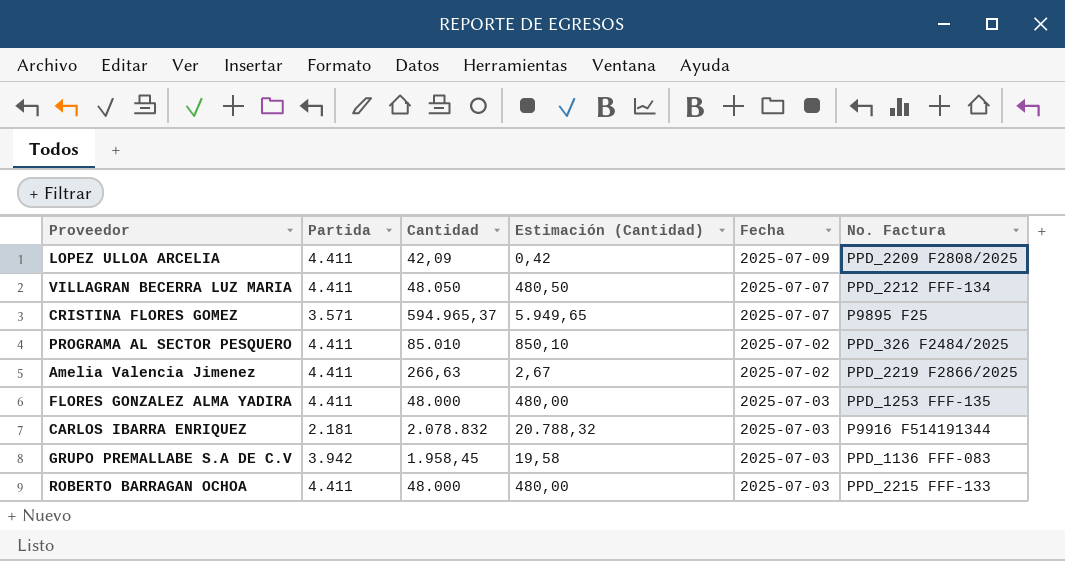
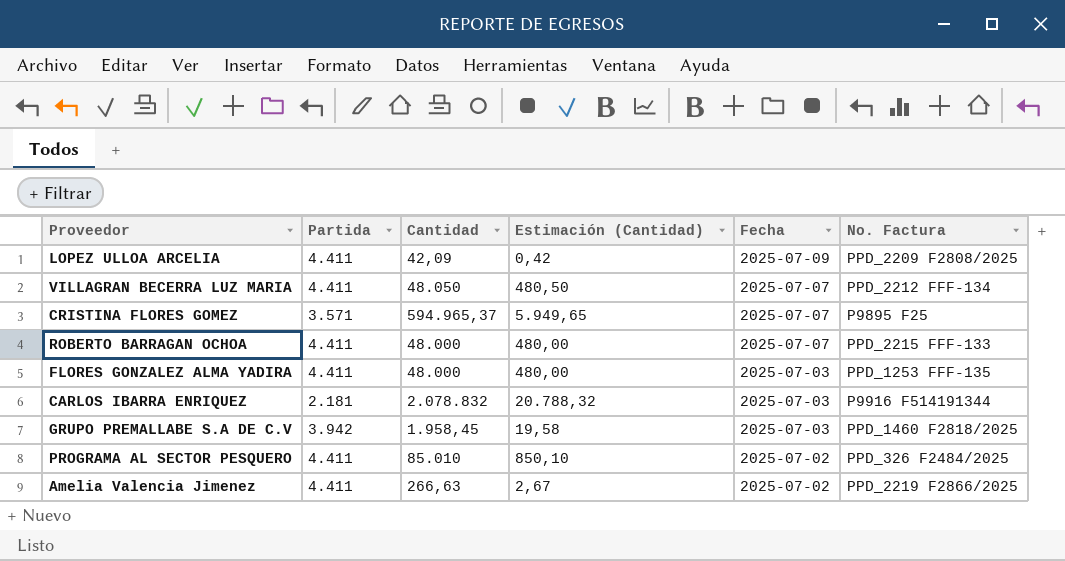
row order: none -> Fecha descending
ROBERTO BARRAGAN OCHOA | Fecha: 2025-07-03 -> 2025-07-07
GRUPO PREMALLABE S.A DE C.V | No. Factura: PPD_1136 FFF-083 -> PPD_1460 F2818/2025

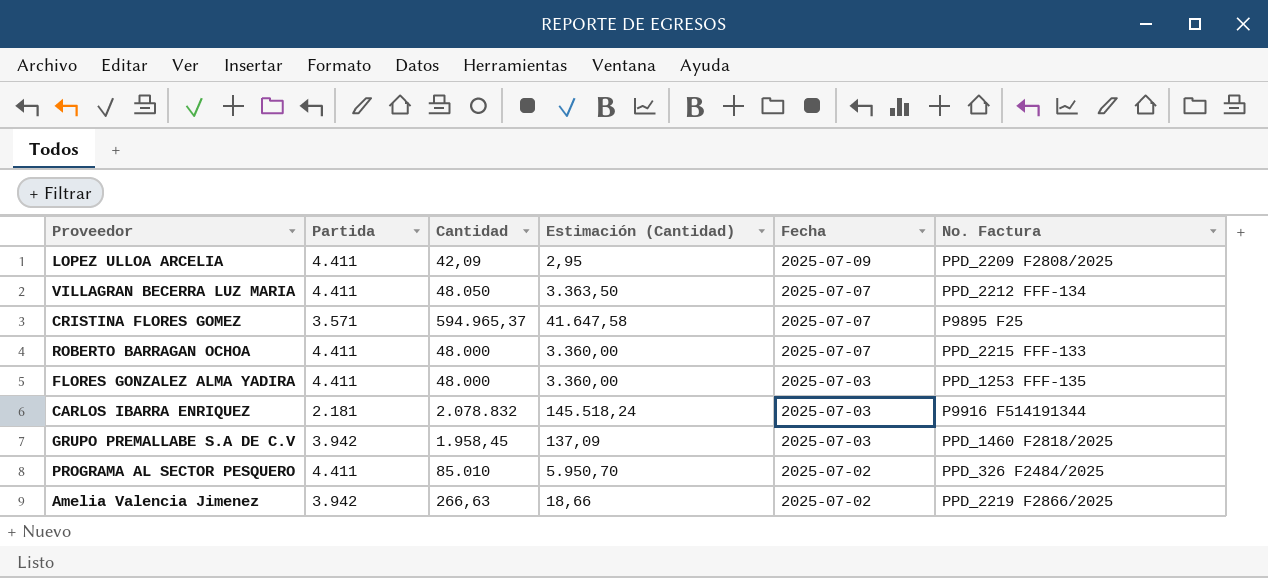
column Estimación (Cantidad) | formula: [Cantidad] * 0,01 -> [Cantidad] * 0,07
Amelia Valencia Jimenez | Partida: 4.411 -> 3.942

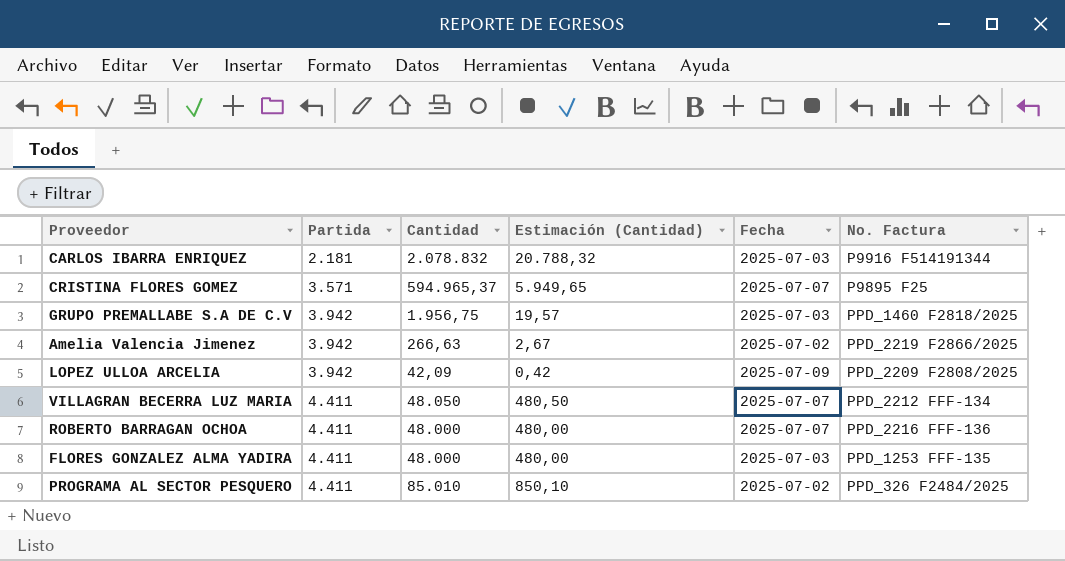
row order: Fecha descending -> Partida ascending
column Estimación (Cantidad) | formula: [Cantidad] * 0,07 -> [Cantidad] * 0,01
GRUPO PREMALLABE S.A DE C.V | Cantidad: 1.958,45 -> 1.956,75
LOPEZ ULLOA ARCELIA | Partida: 4.411 -> 3.942
ROBERTO BARRAGAN OCHOA | No. Factura: PPD_2215 FFF-133 -> PPD_2216 FFF-136

